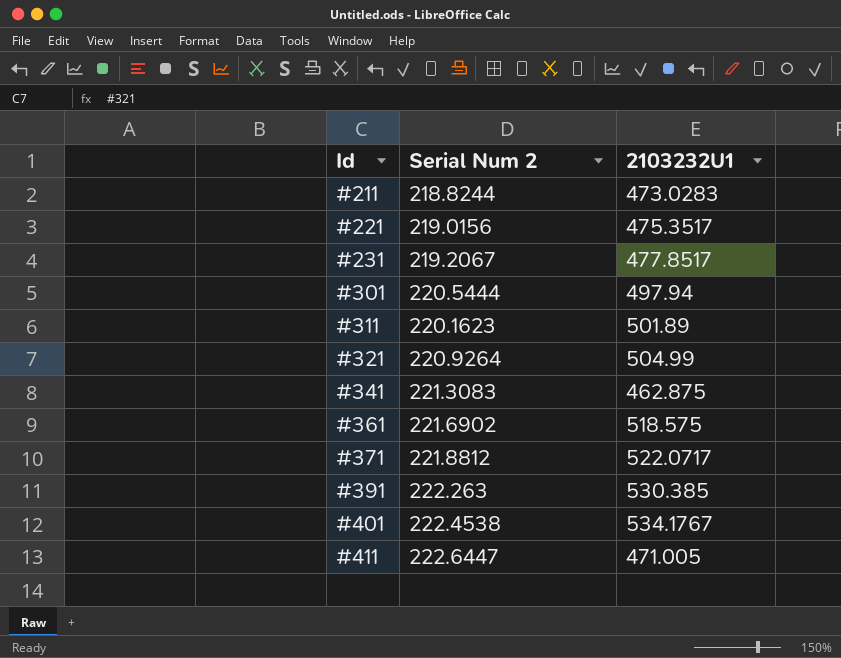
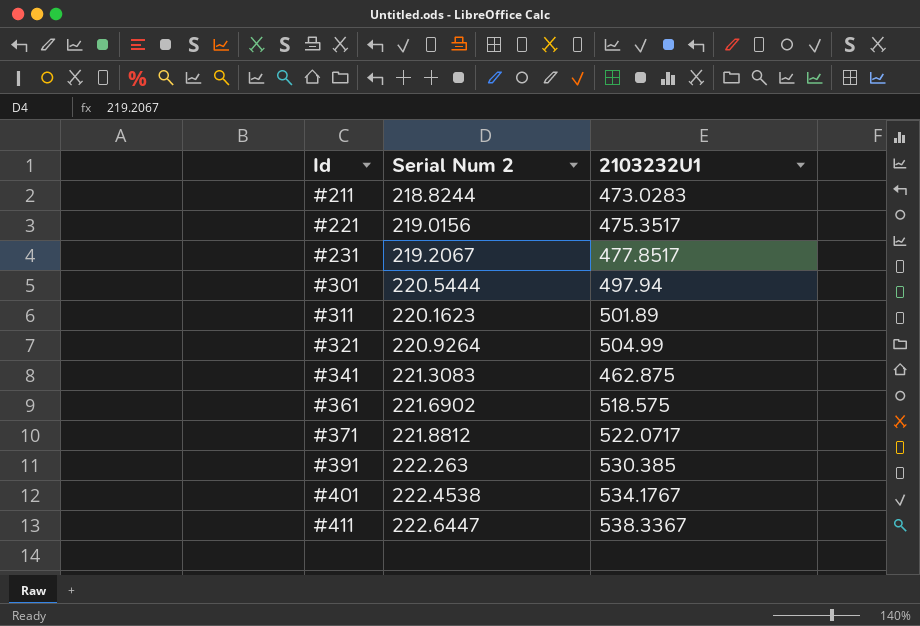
#411 | 2103232U1: 471.005 -> 538.3367

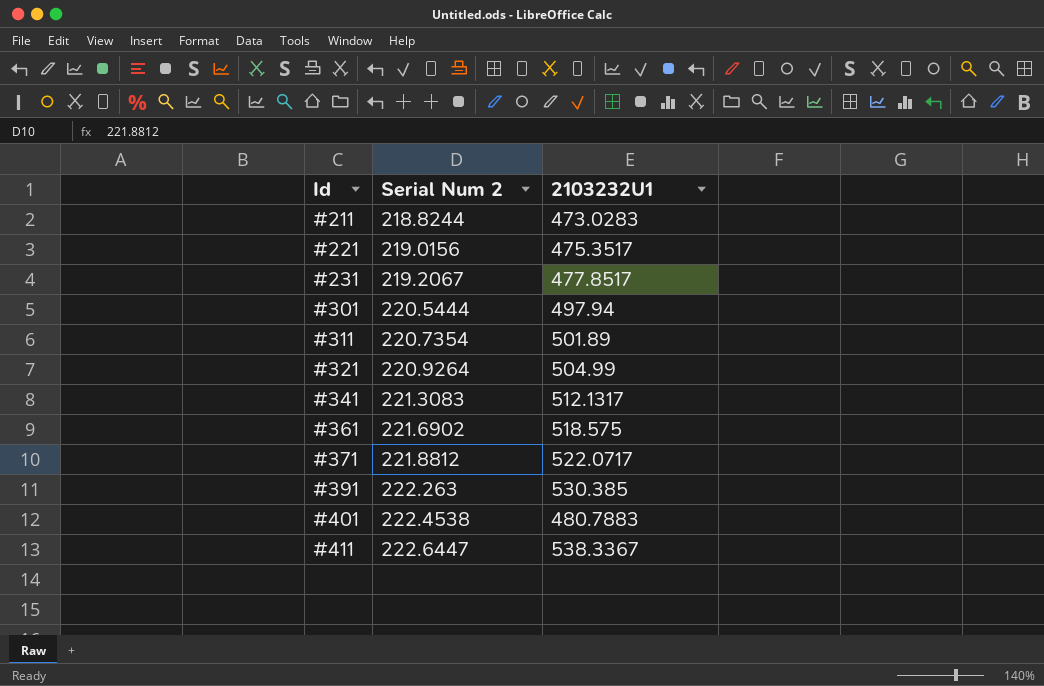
#311 | Serial Num 2: 220.1623 -> 220.7354
#341 | 2103232U1: 462.875 -> 512.1317
#401 | 2103232U1: 534.1767 -> 480.7883

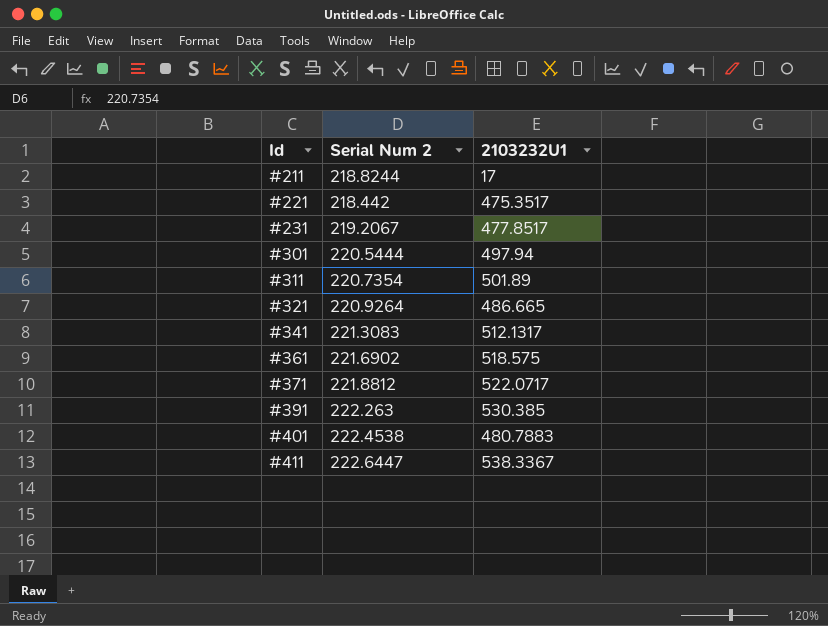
#211 | 2103232U1: 473.0283 -> 17
#221 | Serial Num 2: 219.0156 -> 218.442
#321 | 2103232U1: 504.99 -> 486.665

